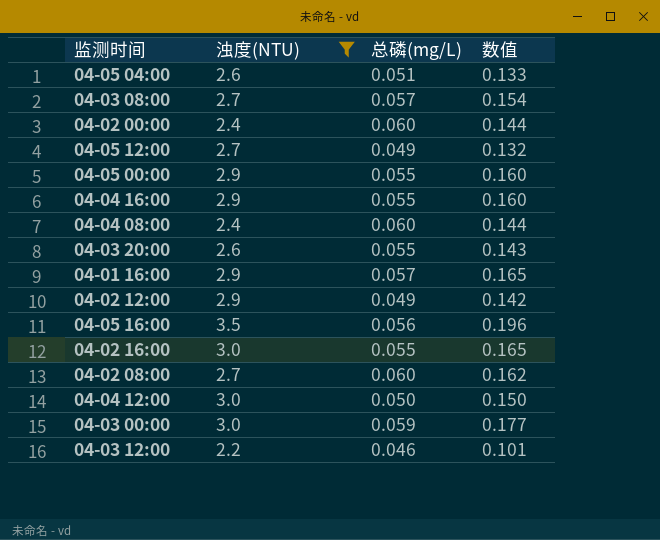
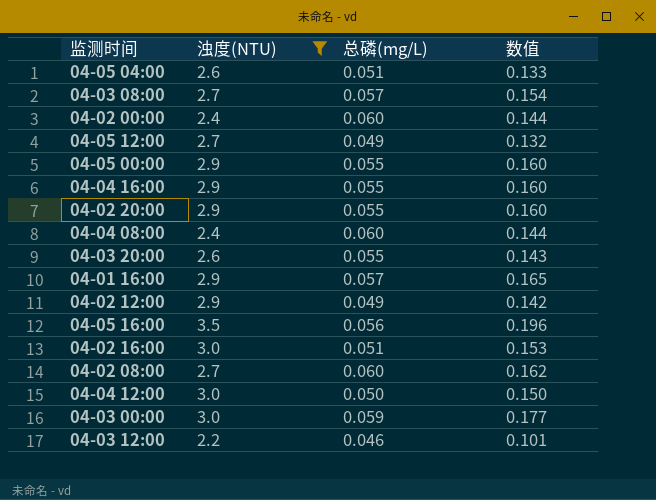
row 04-02 20:00: none -> 2.9 | 0.055 | 0.160
04-02 16:00 | 总磷(mg/L): 0.055 -> 0.051
04-02 16:00 | 数值: 0.165 -> 0.153

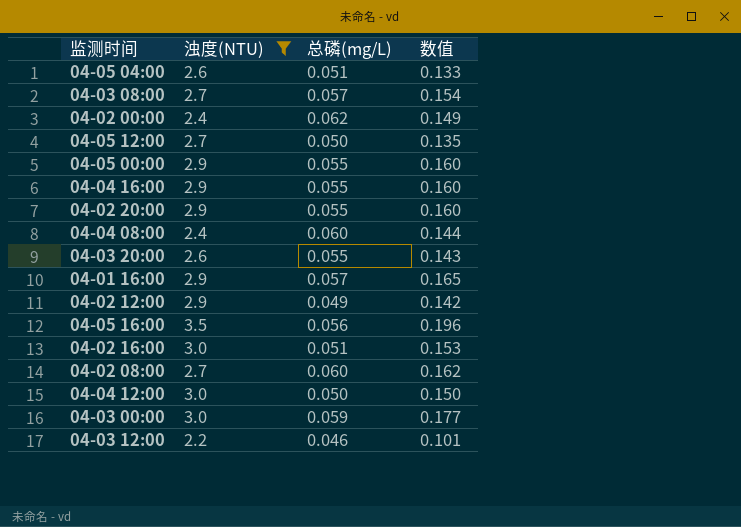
04-02 00:00 | 总磷(mg/L): 0.060 -> 0.062
04-02 00:00 | 数值: 0.144 -> 0.149
04-05 12:00 | 总磷(mg/L): 0.049 -> 0.050
04-05 12:00 | 数值: 0.132 -> 0.135

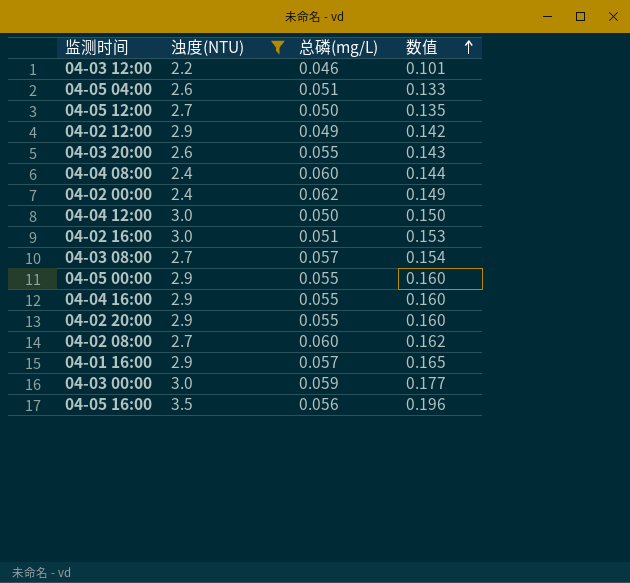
row order: none -> 数值 ascending

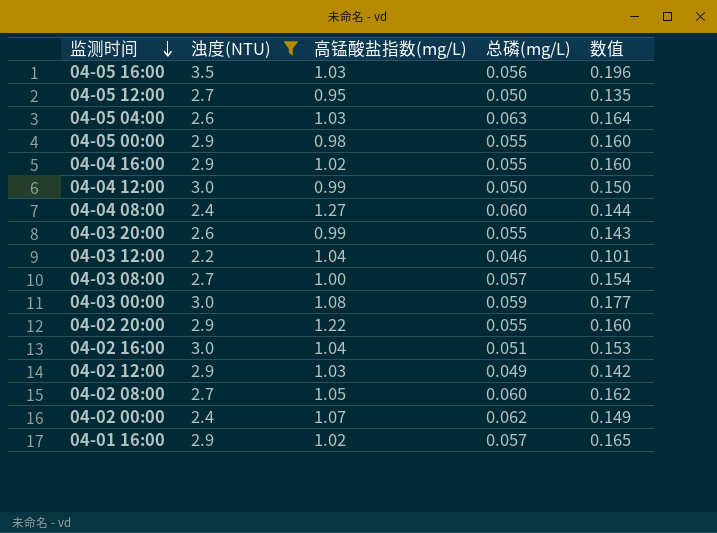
row order: 数值 ascending -> 监测时间 descending
column 高锰酸盐指数(mg/L) | position: none -> 3
04-05 04:00 | 总磷(mg/L): 0.051 -> 0.063
04-05 04:00 | 数值: 0.133 -> 0.164

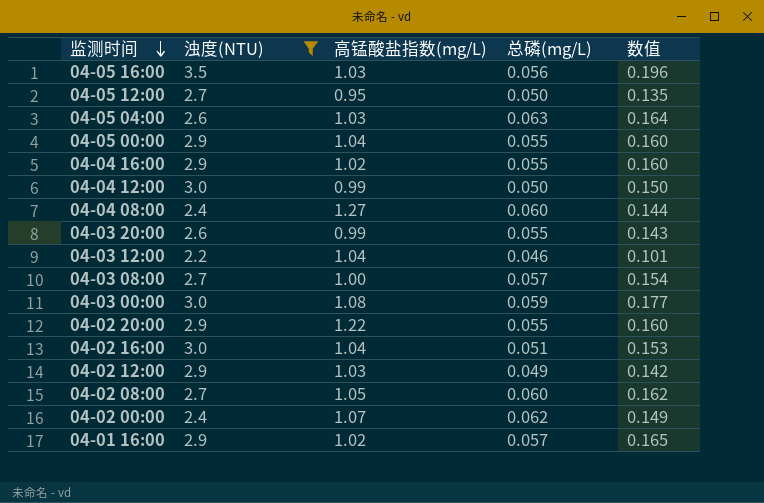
04-05 00:00 | 高锰酸盐指数(mg/L): 0.98 -> 1.04

